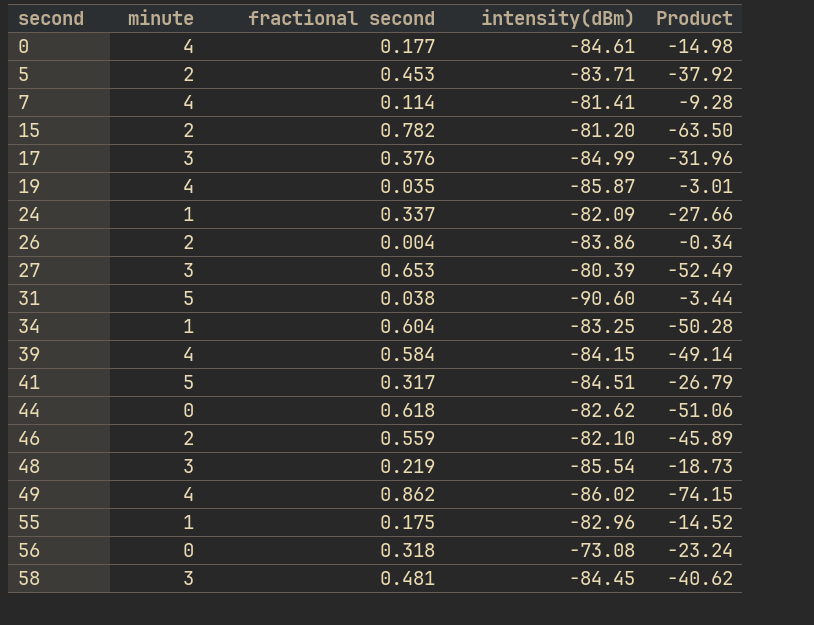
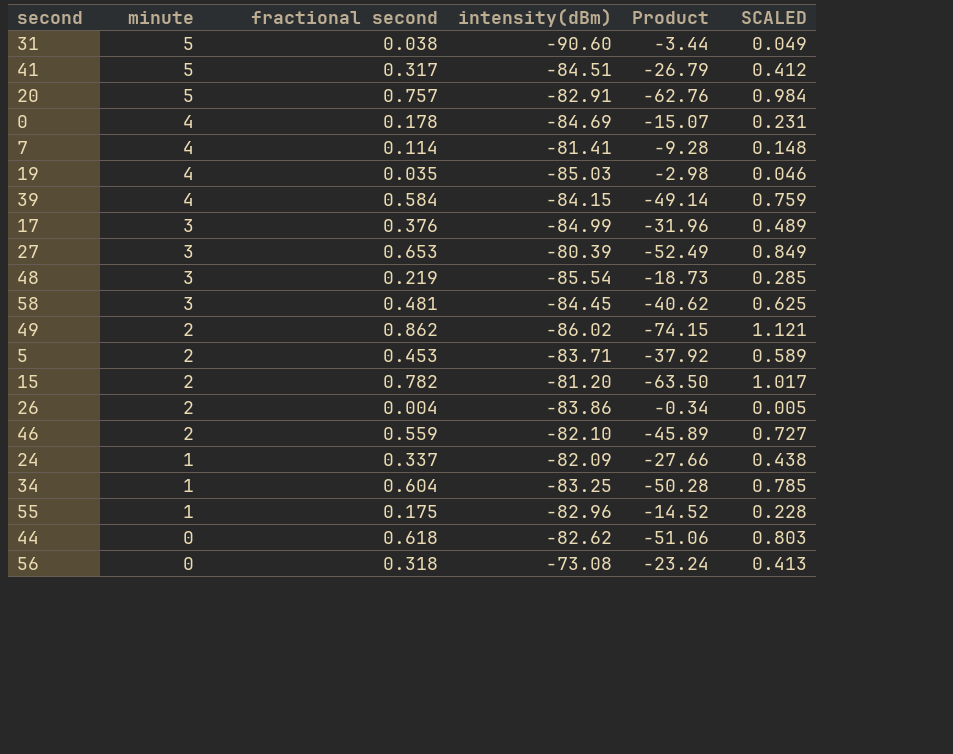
row order: second ascending -> minute descending
column SCALED | formula: none -> [fractional second] * 1.3
row 20: none -> 5 | 0.757 | -82.91 | -62.76 | 0.984
0 | fractional second: 0.177 -> 0.178
0 | intensity(dBm): -84.61 -> -84.69
0 | Product: -14.98 -> -15.07
19 | intensity(dBm): -85.87 -> -85.03
19 | Product: -3.01 -> -2.98
49 | minute: 4 -> 2

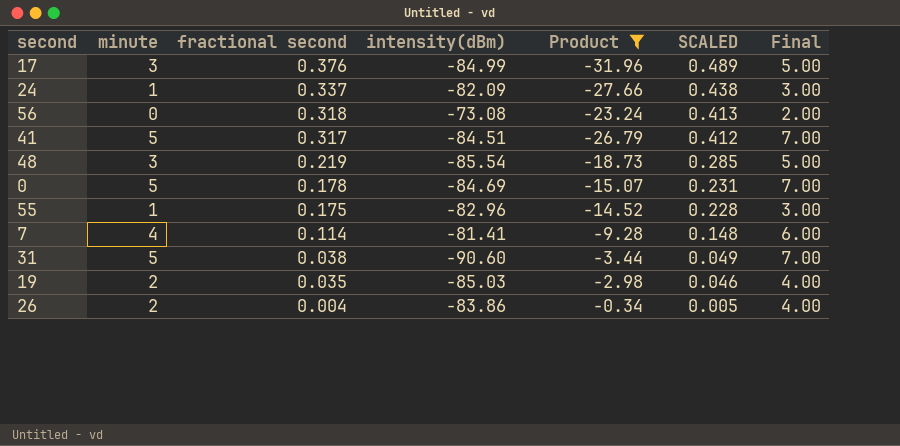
filter: none -> Product >= -31.96
row order: minute descending -> fractional second descending
column Final | formula: none -> [minute] + 2
0 | minute: 4 -> 5
19 | minute: 4 -> 2

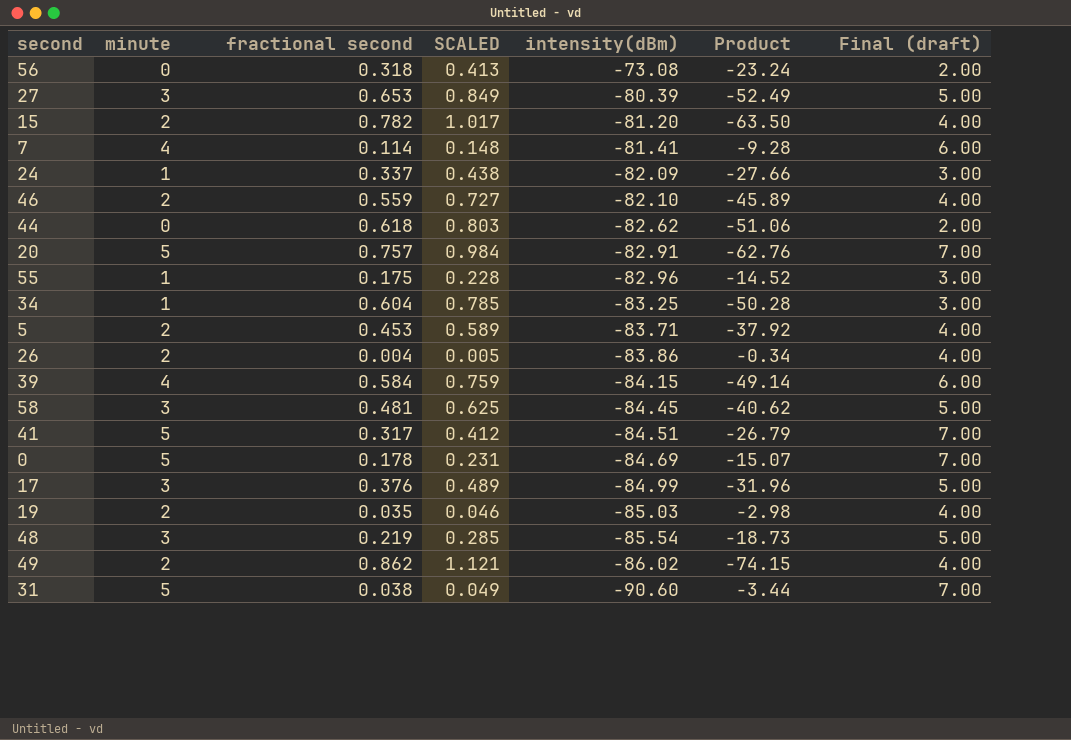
filter: Product >= -31.96 -> none
row order: fractional second descending -> intensity(dBm) descending
column SCALED | position: 6 -> 4
column name: Final -> Final (draft)

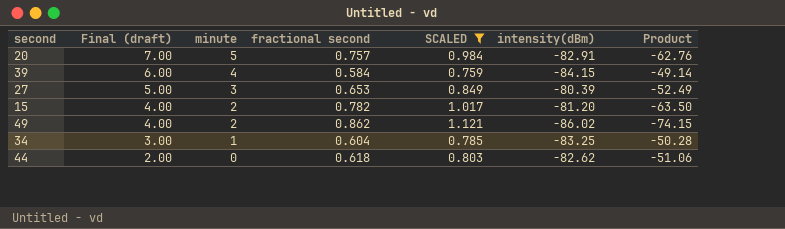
filter: none -> SCALED >= 0.759
row order: intensity(dBm) descending -> Final (draft) descending
column Final (draft) | position: 7 -> 2

